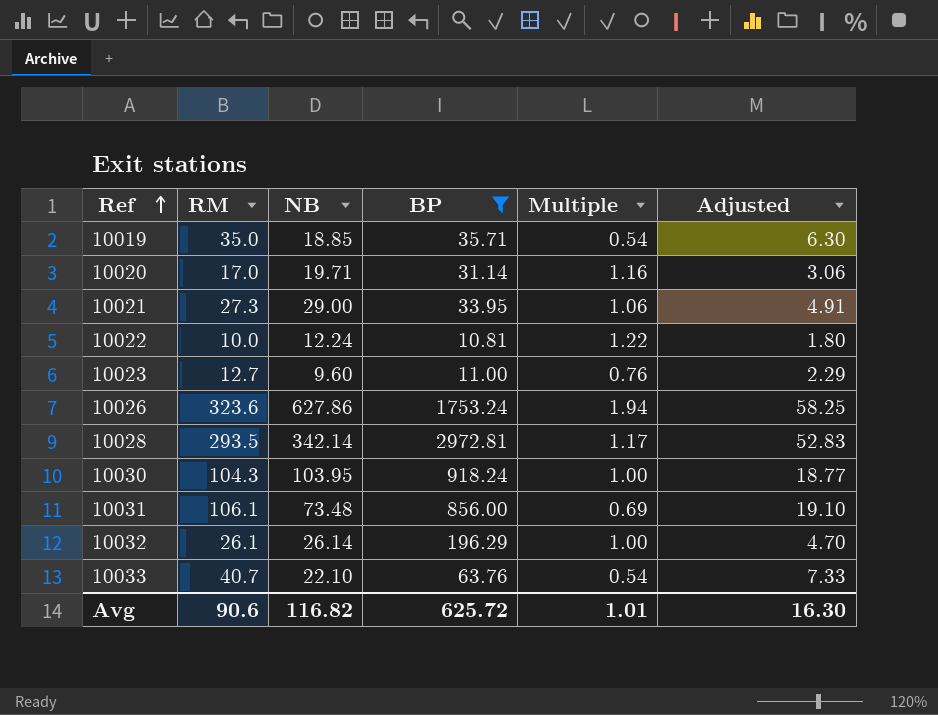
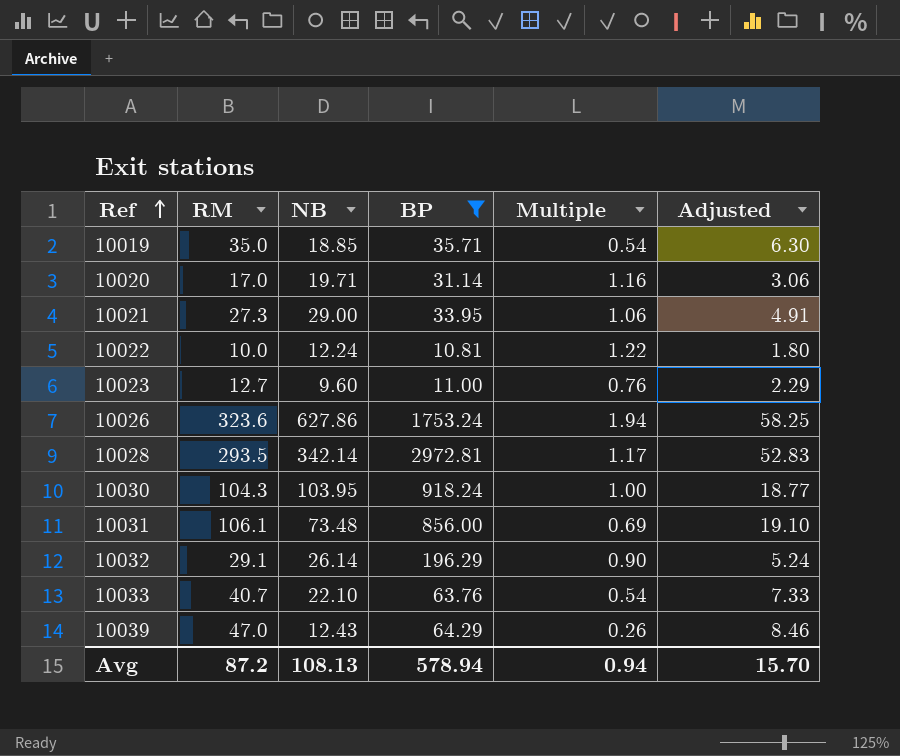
10032 | RM: 26.1 -> 29.1
10032 | Multiple: 1.00 -> 0.90
10032 | Adjusted: 4.70 -> 5.24
row 10039: none -> 47.0 | 12.43 | 64.29 | 0.26 | 8.46
Avg | RM: 90.6 -> 87.2
Avg | NB: 116.82 -> 108.13
Avg | BP: 625.72 -> 578.94
Avg | Multiple: 1.01 -> 0.94
Avg | Adjusted: 16.30 -> 15.70

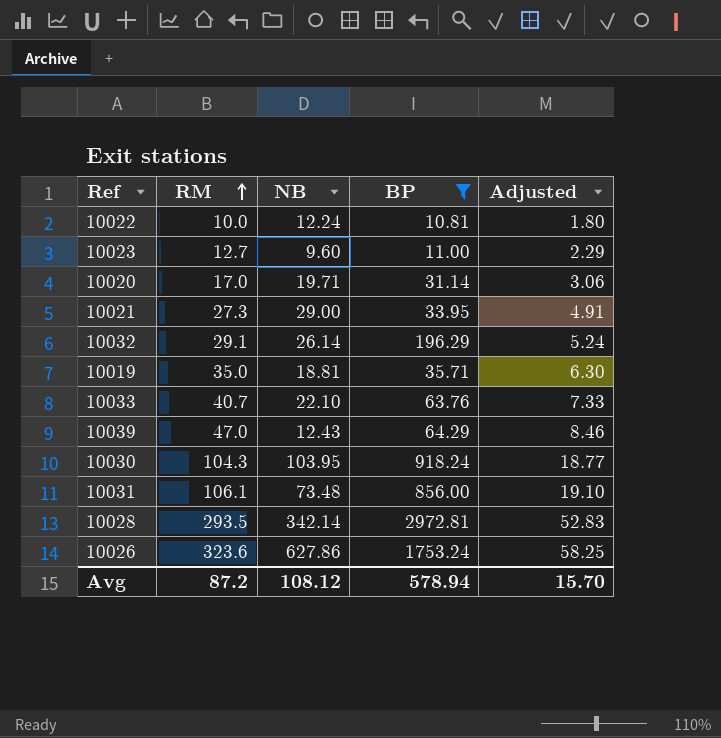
row order: Ref ascending -> RM ascending
column Multiple | formula: [NB] / [RM] -> none
10019 | NB: 18.85 -> 18.81
Avg | NB: 108.13 -> 108.12

